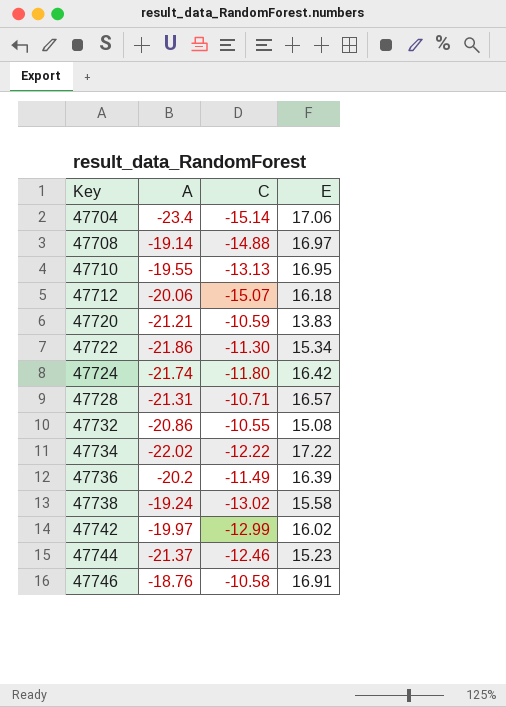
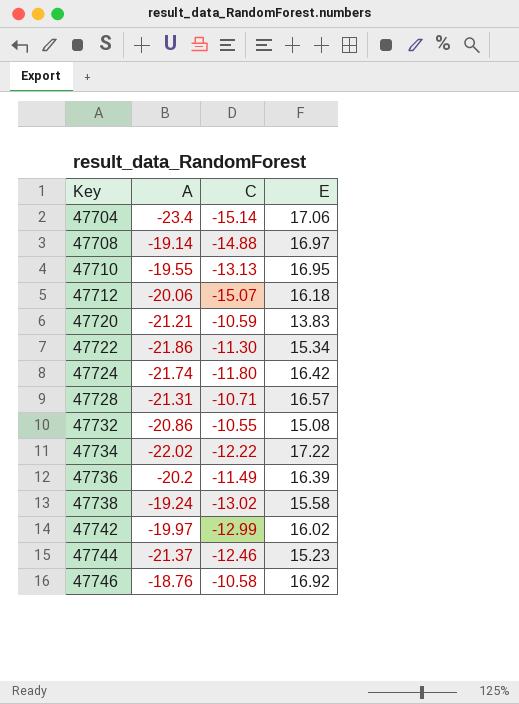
47746 | E: 16.91 -> 16.92

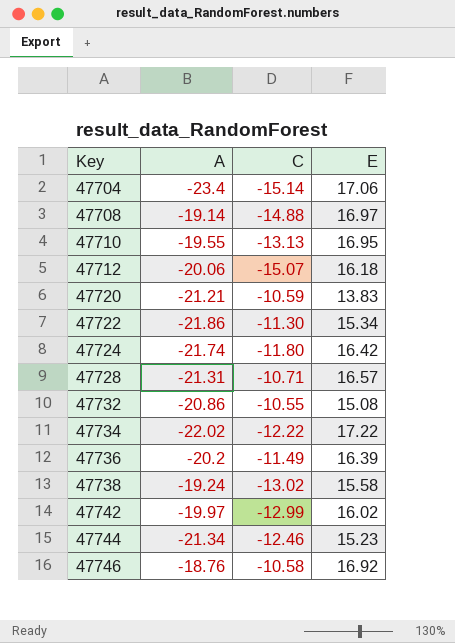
47744 | A: -21.37 -> -21.34

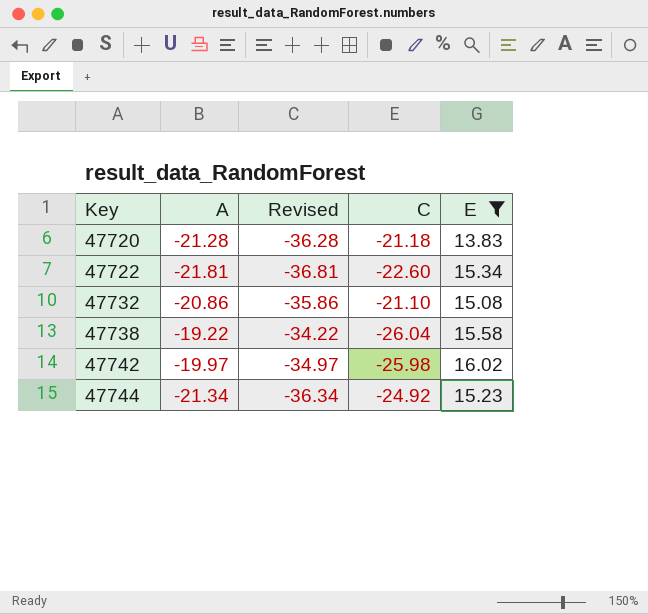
filter: none -> E <= 16.02
column Revised | formula: none -> [A] - 15
47720 | A: -21.21 -> -21.28
47720 | C: -10.59 -> -21.18
47722 | A: -21.86 -> -21.81
47722 | C: -11.30 -> -22.60
47732 | C: -10.55 -> -21.10
47738 | A: -19.24 -> -19.22
47738 | C: -13.02 -> -26.04
47742 | C: -12.99 -> -25.98
47744 | C: -12.46 -> -24.92

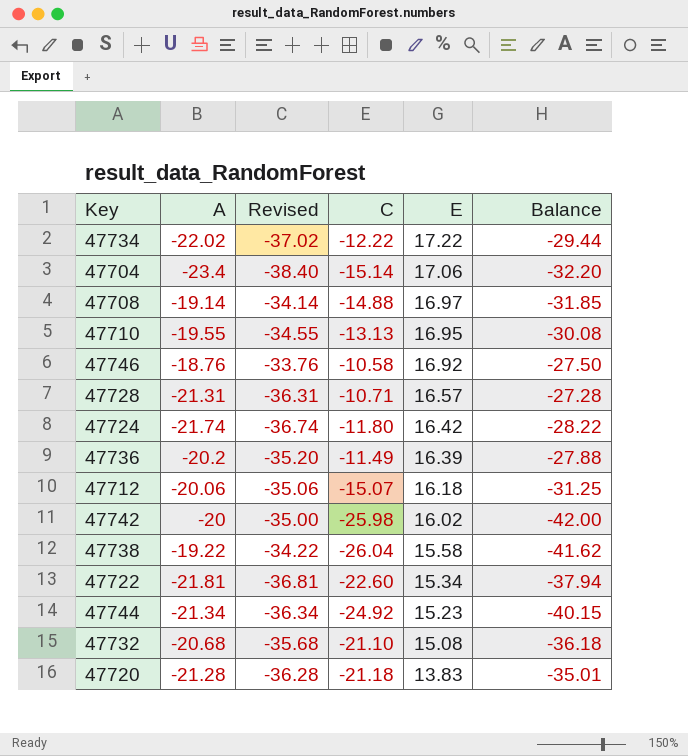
filter: E <= 16.02 -> none
row order: Key ascending -> E descending
column Balance | formula: none -> [C] - [E]
47742 | A: -19.97 -> -20
47742 | Revised: -34.97 -> -35.00
47732 | A: -20.86 -> -20.68
47732 | Revised: -35.86 -> -35.68

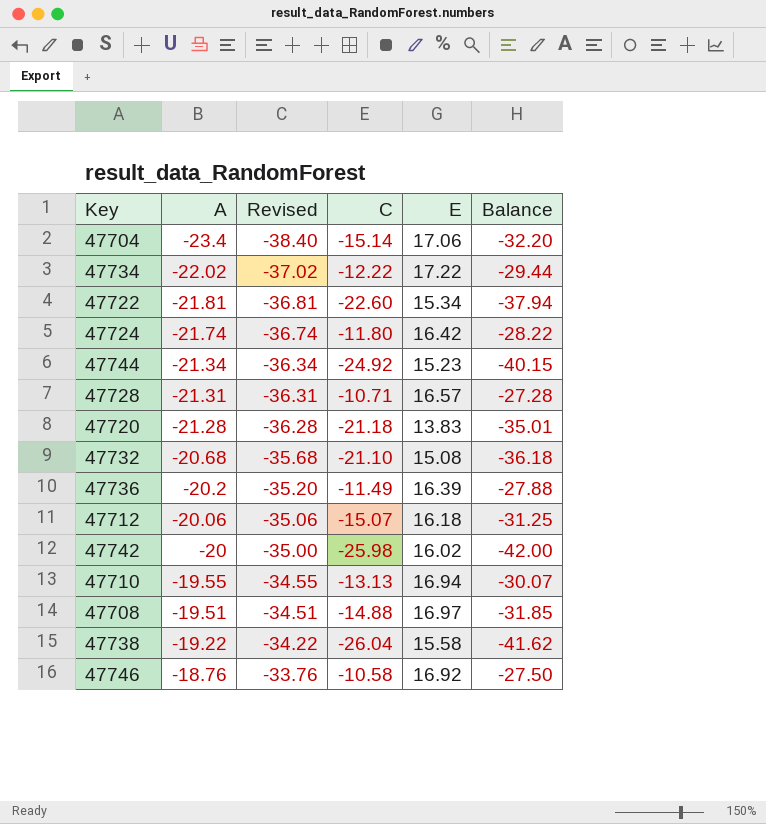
row order: E descending -> A ascending
47710 | E: 16.95 -> 16.94
47710 | Balance: -30.08 -> -30.07
47708 | A: -19.14 -> -19.51
47708 | Revised: -34.14 -> -34.51

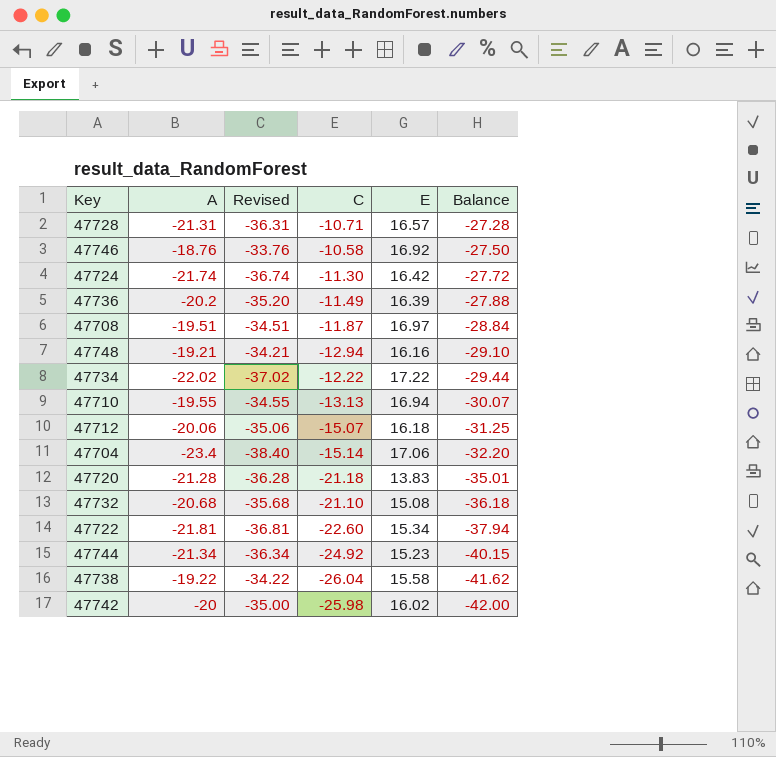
row order: A ascending -> Balance descending
47724 | C: -11.80 -> -11.30
47724 | Balance: -28.22 -> -27.72
47708 | C: -14.88 -> -11.87
47708 | Balance: -31.85 -> -28.84
row 47748: none -> -19.21 | -34.21 | -12.94 | 16.16 | -29.10

